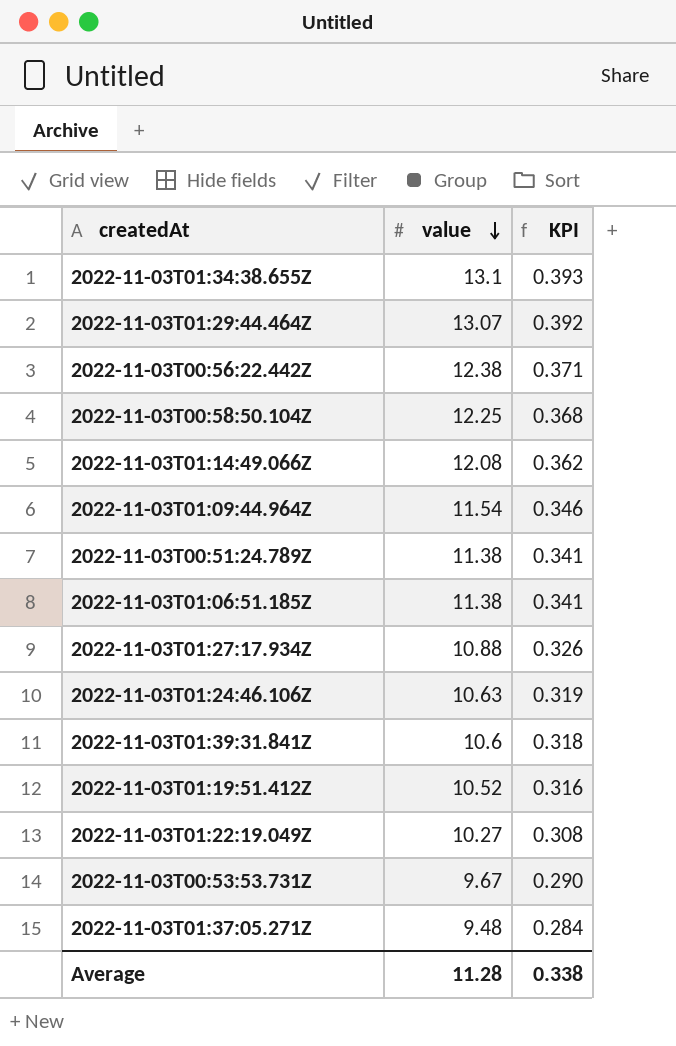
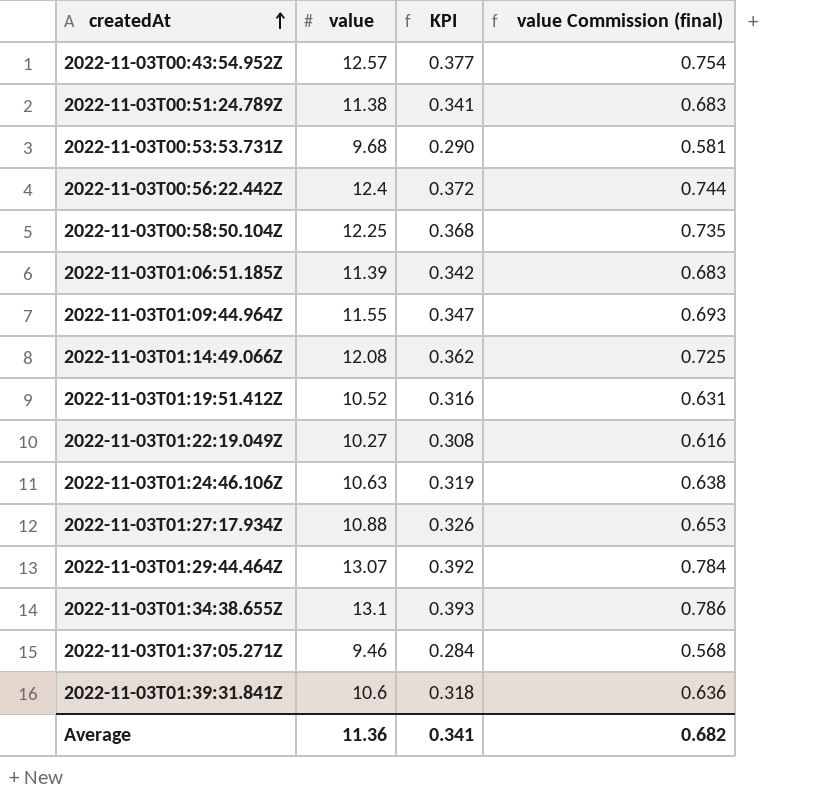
row order: value descending -> createdAt ascending
column value Commission (final) | formula: none -> [value] * 0.06
row 2022-11-03T00:43:54.952Z: none -> 12.57 | 0.377 | 0.754
2022-11-03T00:53:53.731Z | value: 9.67 -> 9.68
2022-11-03T00:56:22.442Z | value: 12.38 -> 12.4
2022-11-03T00:56:22.442Z | KPI: 0.371 -> 0.372
2022-11-03T01:06:51.185Z | value: 11.38 -> 11.39
2022-11-03T01:06:51.185Z | KPI: 0.341 -> 0.342
2022-11-03T01:09:44.964Z | value: 11.54 -> 11.55
2022-11-03T01:09:44.964Z | KPI: 0.346 -> 0.347
2022-11-03T01:37:05.271Z | value: 9.48 -> 9.46
Average | value: 11.28 -> 11.36
Average | KPI: 0.338 -> 0.341

